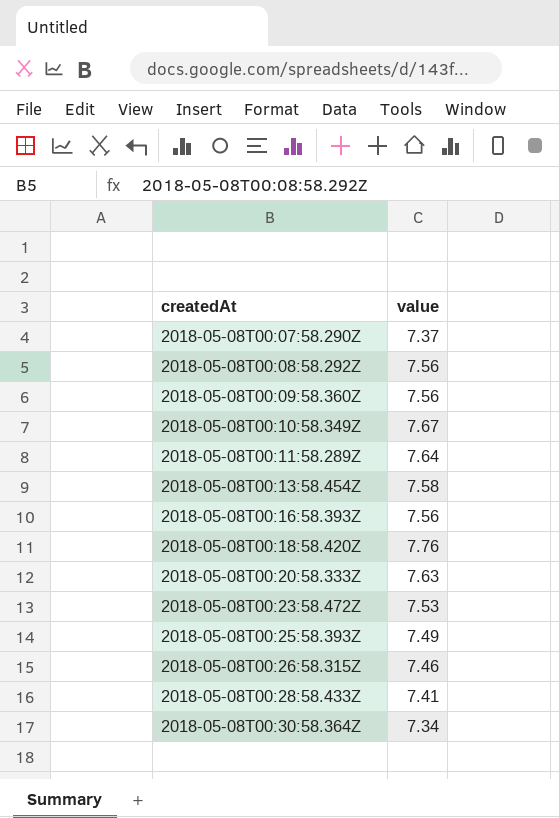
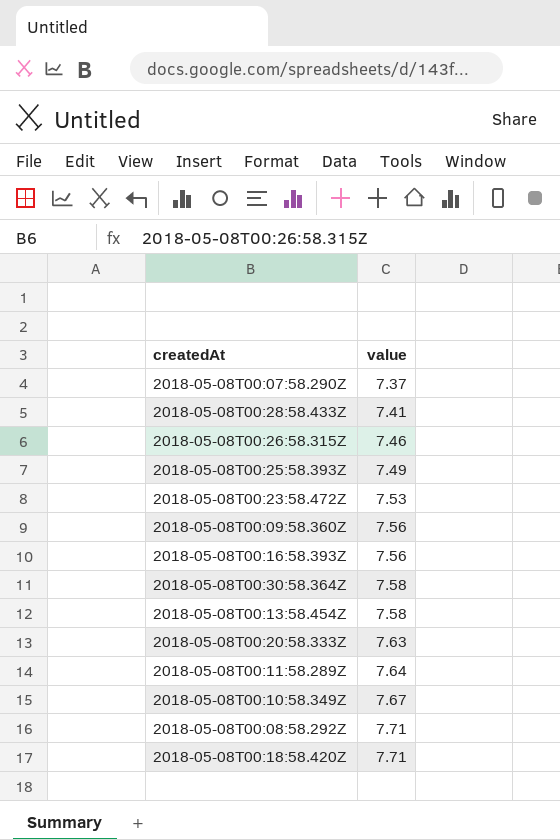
row order: createdAt ascending -> value ascending
2018-05-08T00:30:58.364Z | value: 7.34 -> 7.58
2018-05-08T00:08:58.292Z | value: 7.56 -> 7.71
2018-05-08T00:18:58.420Z | value: 7.76 -> 7.71

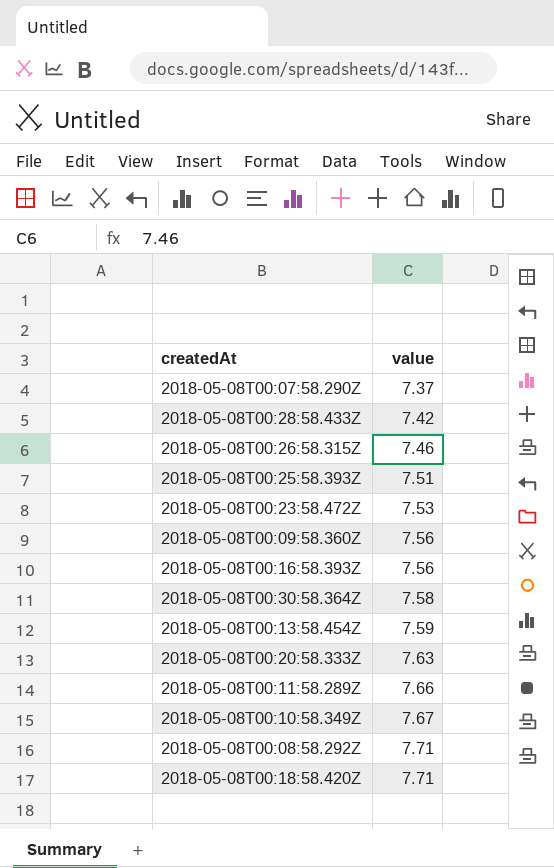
2018-05-08T00:28:58.433Z | value: 7.41 -> 7.42
2018-05-08T00:25:58.393Z | value: 7.49 -> 7.51
2018-05-08T00:13:58.454Z | value: 7.58 -> 7.59
2018-05-08T00:11:58.289Z | value: 7.64 -> 7.66

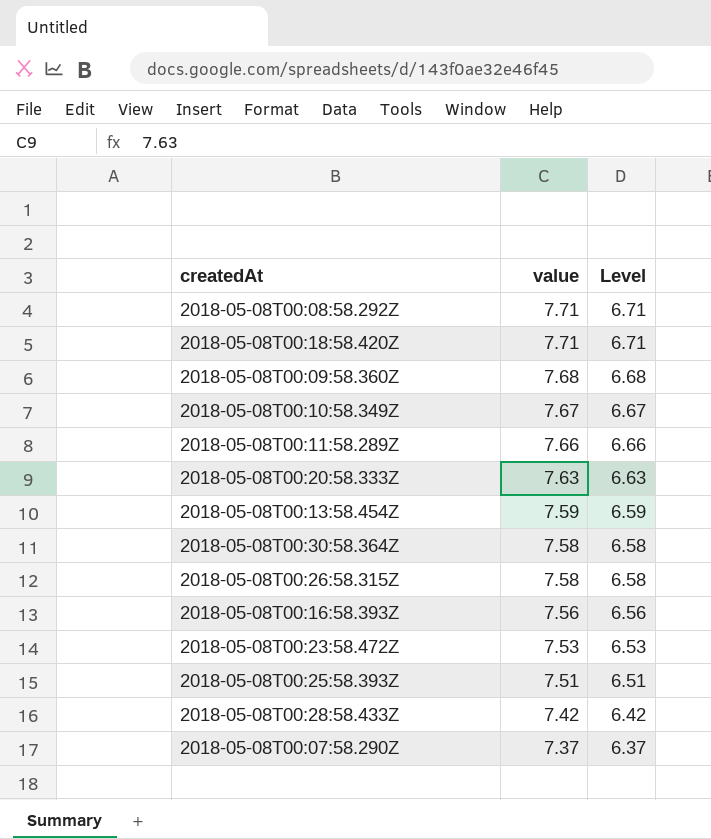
row order: value ascending -> value descending
column Level | formula: none -> [value] - 1
2018-05-08T00:09:58.360Z | value: 7.56 -> 7.68
2018-05-08T00:26:58.315Z | value: 7.46 -> 7.58

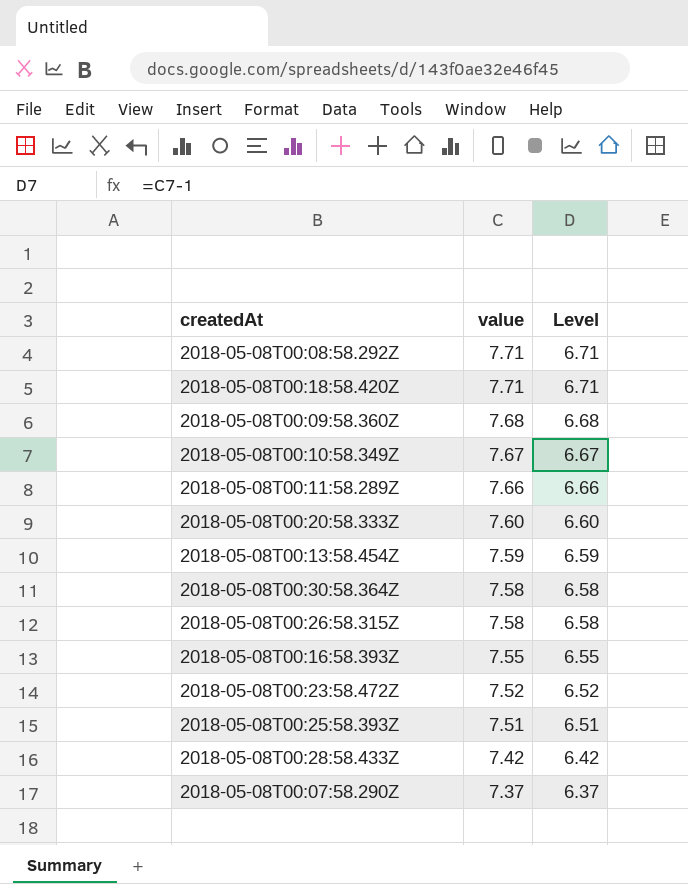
2018-05-08T00:20:58.333Z | value: 7.63 -> 7.60
2018-05-08T00:20:58.333Z | Level: 6.63 -> 6.60
2018-05-08T00:16:58.393Z | value: 7.56 -> 7.55
2018-05-08T00:16:58.393Z | Level: 6.56 -> 6.55
2018-05-08T00:23:58.472Z | value: 7.53 -> 7.52
2018-05-08T00:23:58.472Z | Level: 6.53 -> 6.52

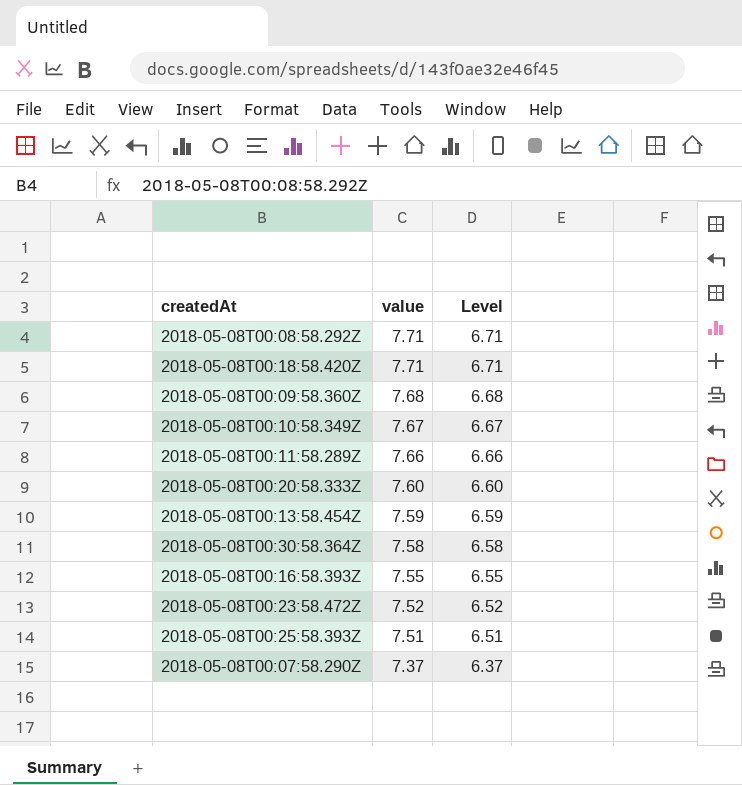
row 2018-05-08T00:26:58.315Z: 7.58 | 6.58 -> none
row 2018-05-08T00:28:58.433Z: 7.42 | 6.42 -> none

